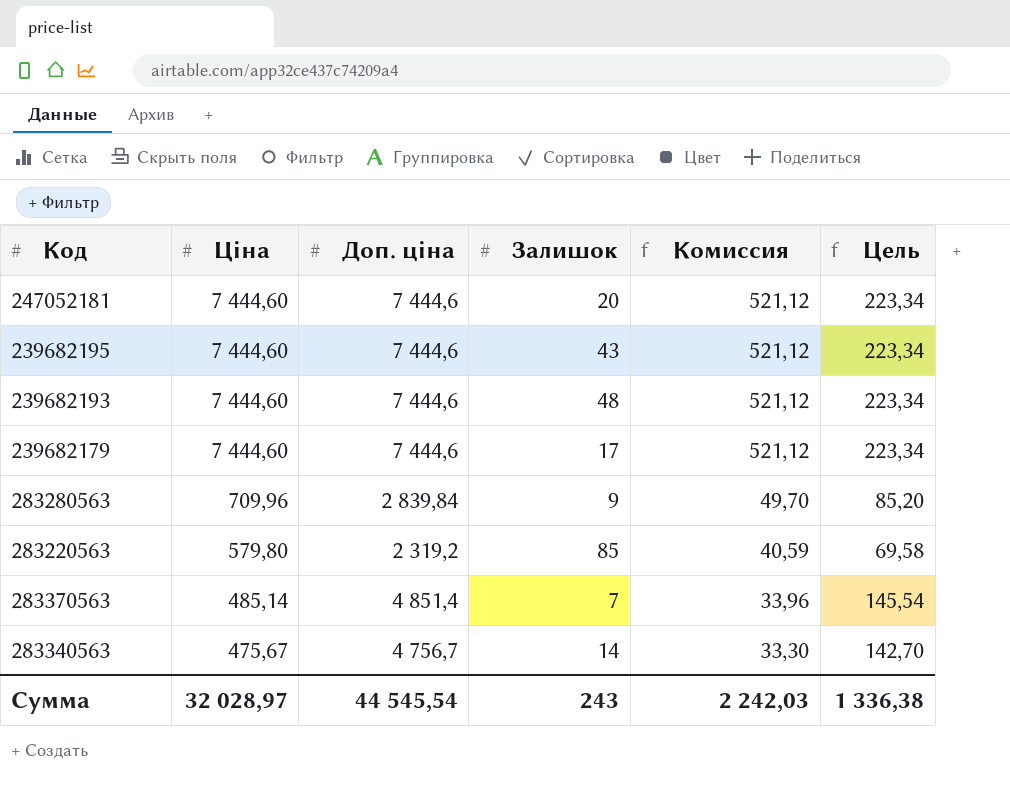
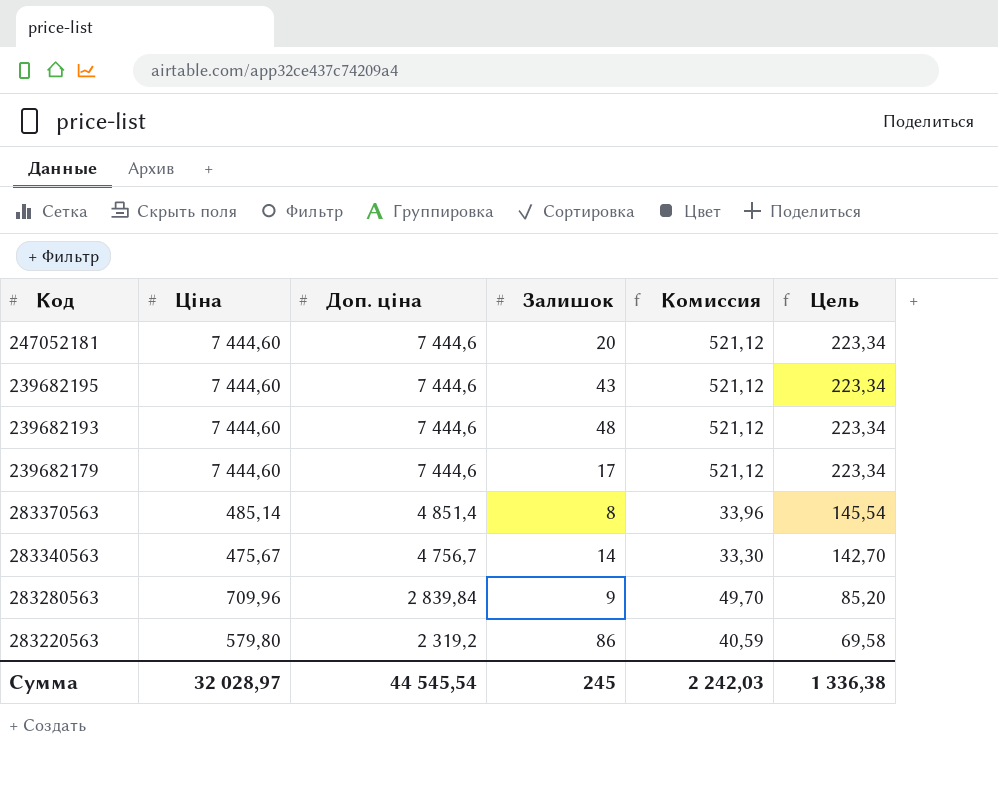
row order: Ціна descending -> Доп. ціна descending
283370563 | Залишок: 7 -> 8
283220563 | Залишок: 85 -> 86
Сумма | Залишок: 243 -> 245

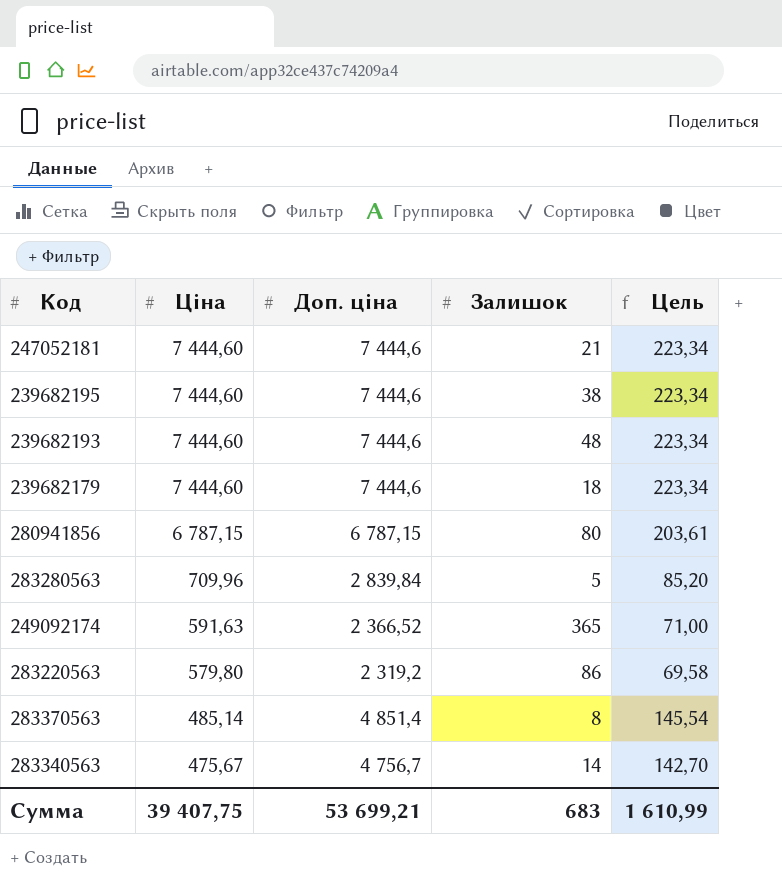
row order: Доп. ціна descending -> Ціна descending
column Комиссия | formula: [Ціна] * 0,07 -> none
247052181 | Залишок: 20 -> 21
239682195 | Залишок: 43 -> 38
239682179 | Залишок: 17 -> 18
row 280941856: none -> 6 787,15 | 6 787,15 | 80 | 203,61
283280563 | Залишок: 9 -> 5
row 249092174: none -> 591,63 | 2 366,52 | 365 | 71,00
Сумма | Ціна: 32 028,97 -> 39 407,75
Сумма | Доп. ціна: 44 545,54 -> 53 699,21
Сумма | Залишок: 245 -> 683
Сумма | Цель: 1 336,38 -> 1 610,99

